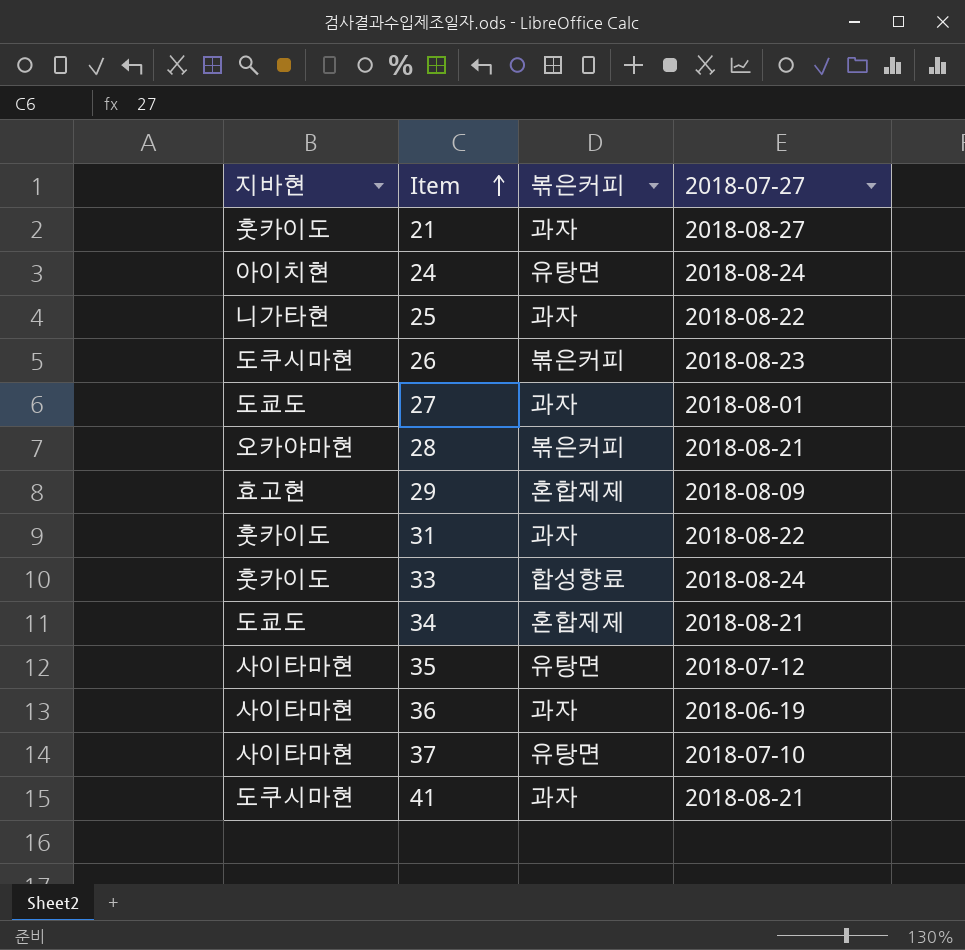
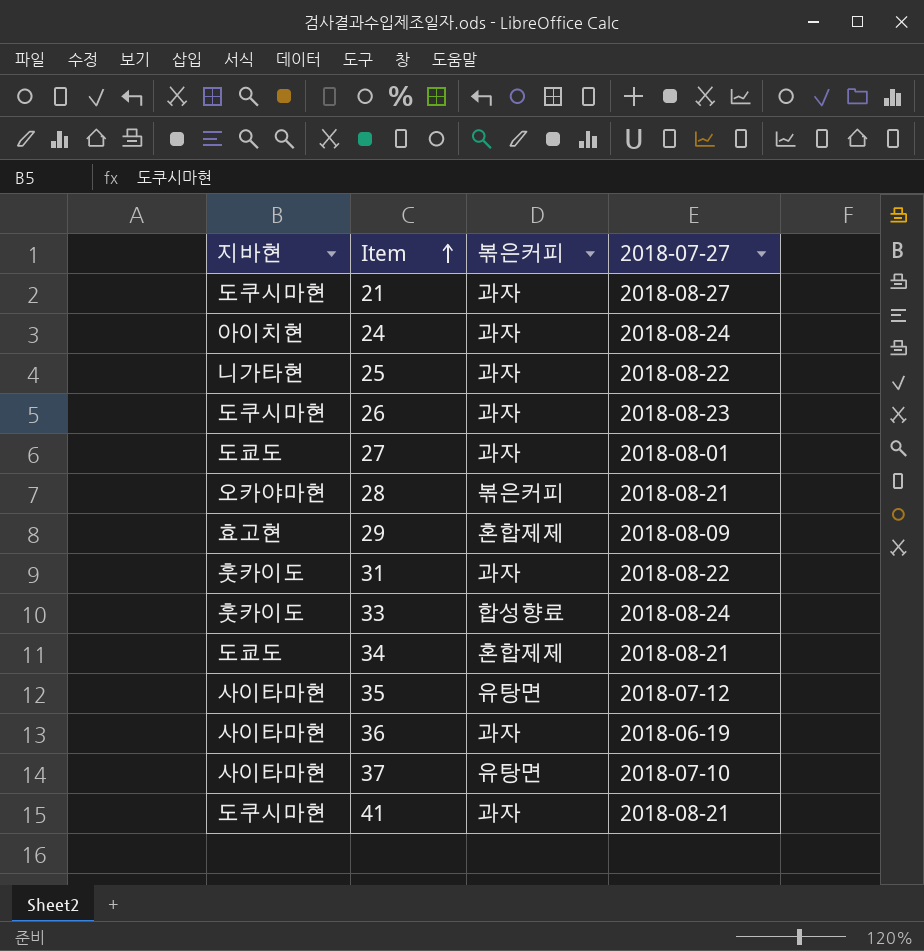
21 | 지바현: 훗카이도 -> 도쿠시마현
24 | 볶은커피: 유탕면 -> 과자
26 | 볶은커피: 볶은커피 -> 과자

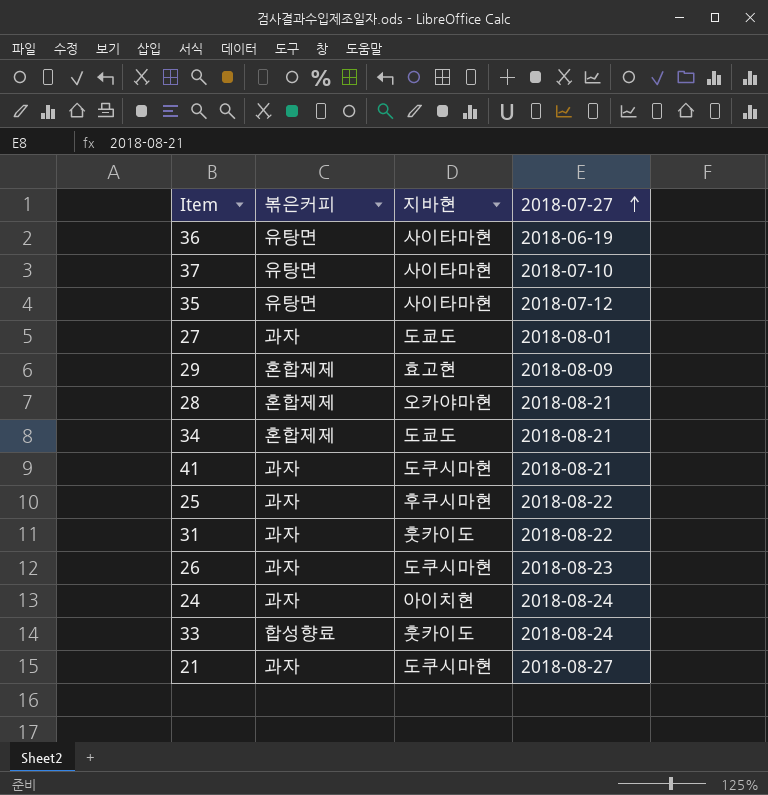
row order: Item ascending -> 2018-07-27 ascending
column 지바현 | position: 1 -> 3
36 | 볶은커피: 과자 -> 유탕면
28 | 볶은커피: 볶은커피 -> 혼합제제
25 | 지바현: 니가타현 -> 후쿠시마현

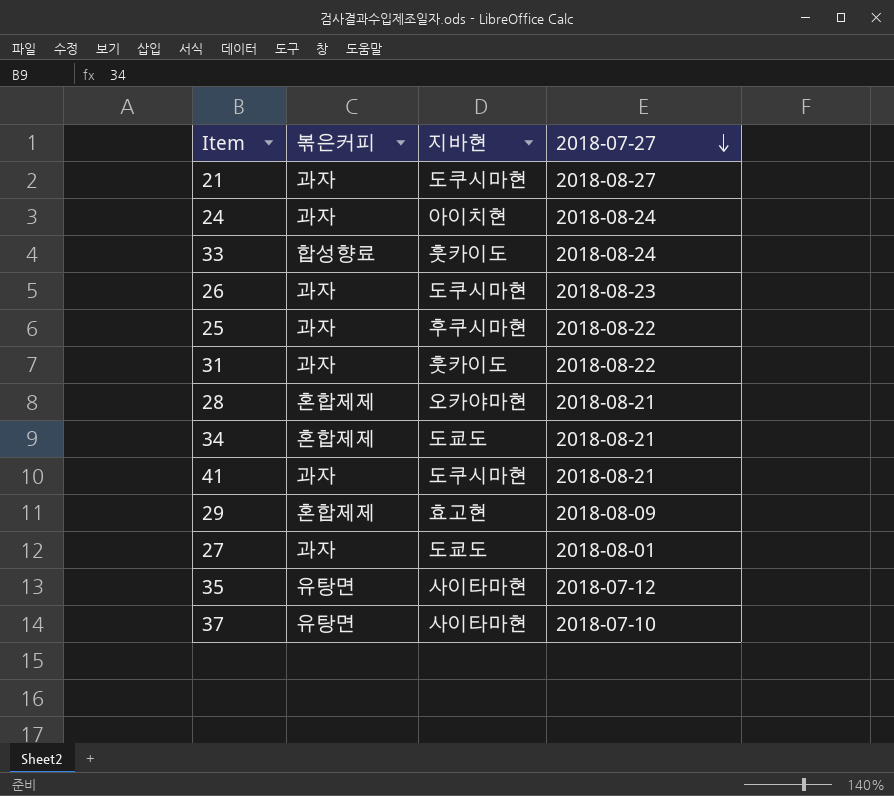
row order: 2018-07-27 ascending -> 2018-07-27 descending
row 36: 유탕면 | 사이타마현 | 2018-06-19 -> none

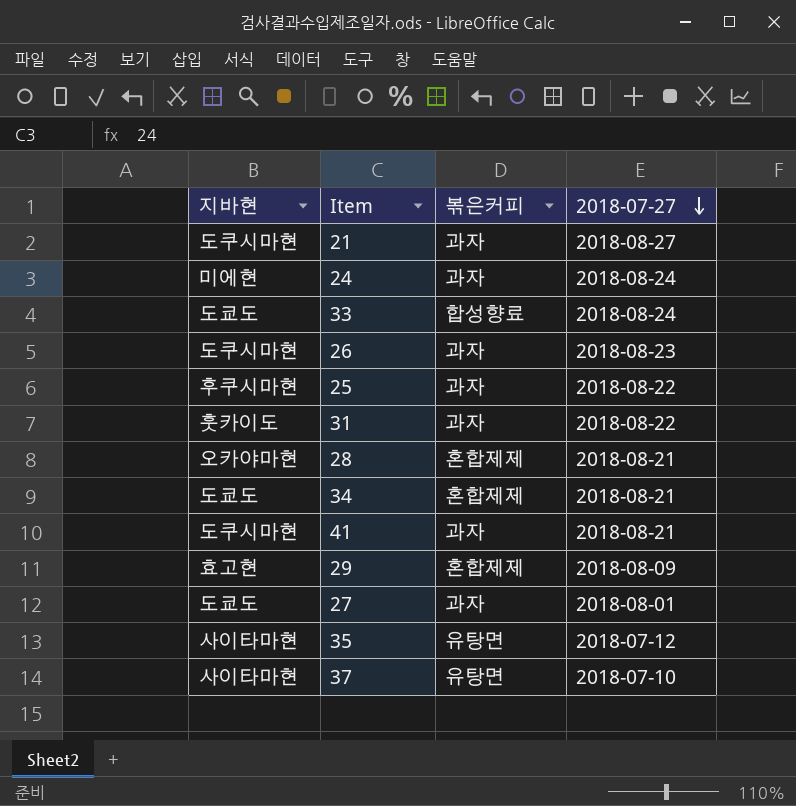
column 지바현 | position: 3 -> 1
24 | 지바현: 아이치현 -> 미에현
33 | 지바현: 훗카이도 -> 도쿄도

